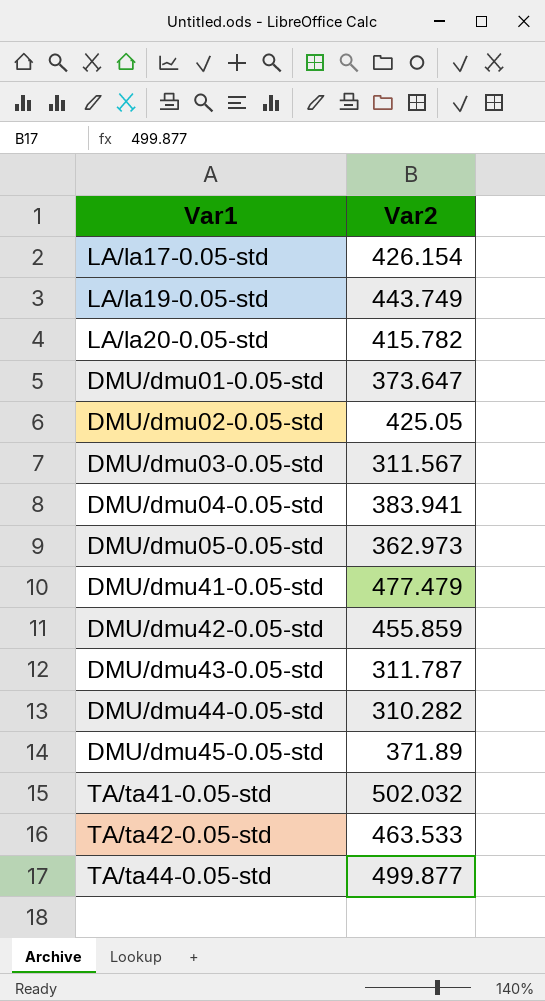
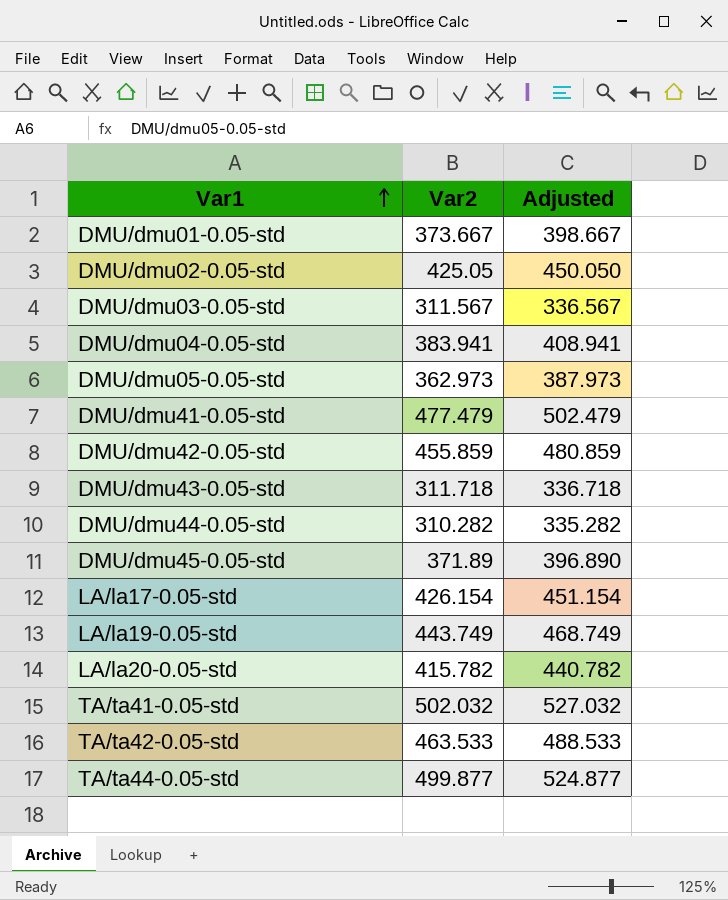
row order: none -> Var1 ascending
column Adjusted | formula: none -> [Var2] + 25
DMU/dmu01-0.05-std | Var2: 373.647 -> 373.667
DMU/dmu43-0.05-std | Var2: 311.787 -> 311.718

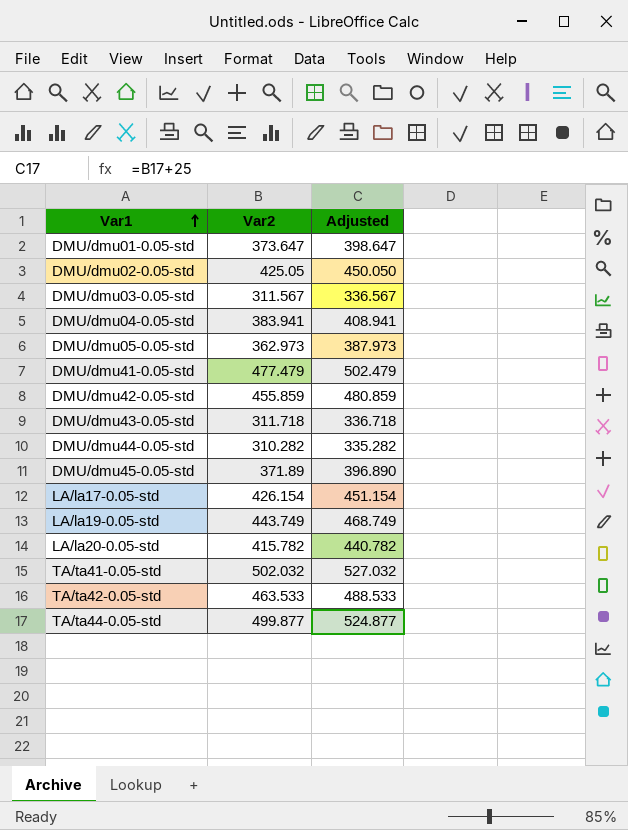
DMU/dmu01-0.05-std | Var2: 373.667 -> 373.647
DMU/dmu01-0.05-std | Adjusted: 398.667 -> 398.647

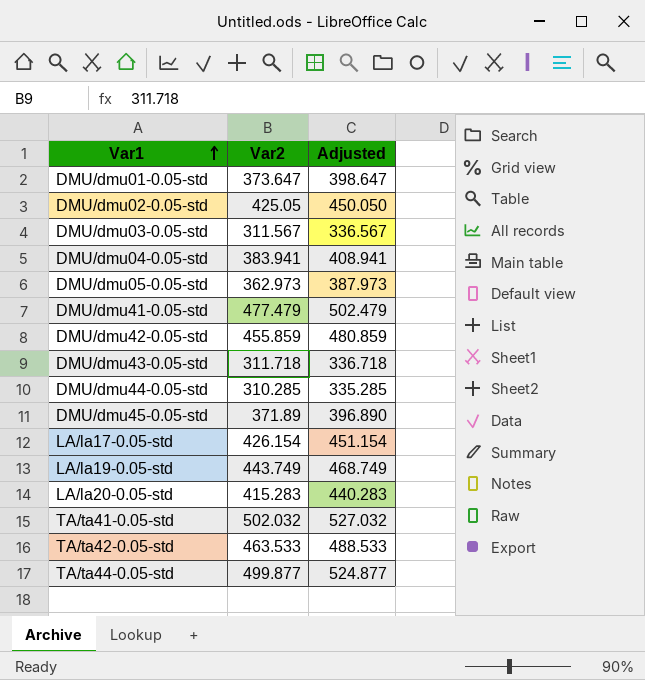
DMU/dmu44-0.05-std | Var2: 310.282 -> 310.285
DMU/dmu44-0.05-std | Adjusted: 335.282 -> 335.285
LA/la20-0.05-std | Var2: 415.782 -> 415.283
LA/la20-0.05-std | Adjusted: 440.782 -> 440.283

